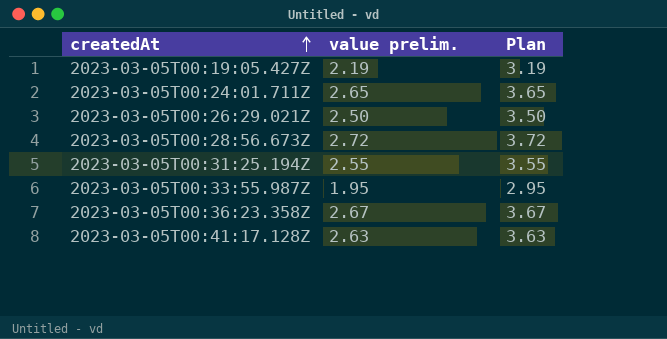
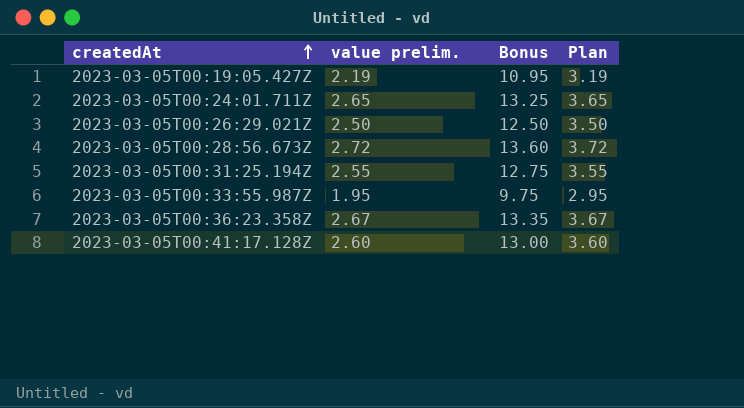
column Bonus | formula: none -> [value prelim.] * 5
2023-03-05T00:41:17.128Z | value prelim.: 2.63 -> 2.60
2023-03-05T00:41:17.128Z | Plan: 3.63 -> 3.60

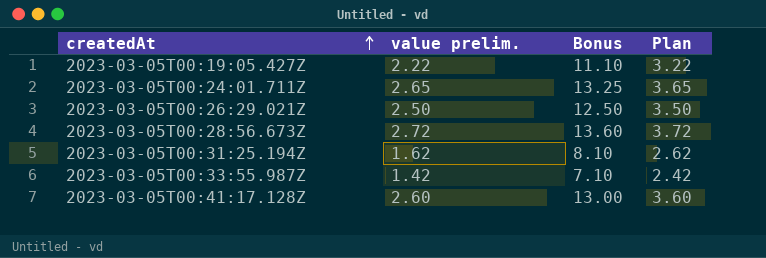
row 2023-03-05T00:36:23.358Z: 2.67 | 13.35 | 3.67 -> none
2023-03-05T00:19:05.427Z | value prelim.: 2.19 -> 2.22
2023-03-05T00:19:05.427Z | Bonus: 10.95 -> 11.10
2023-03-05T00:19:05.427Z | Plan: 3.19 -> 3.22
2023-03-05T00:31:25.194Z | value prelim.: 2.55 -> 1.62
2023-03-05T00:31:25.194Z | Bonus: 12.75 -> 8.10
2023-03-05T00:31:25.194Z | Plan: 3.55 -> 2.62
2023-03-05T00:33:55.987Z | value prelim.: 1.95 -> 1.42
2023-03-05T00:33:55.987Z | Bonus: 9.75 -> 7.10
2023-03-05T00:33:55.987Z | Plan: 2.95 -> 2.42

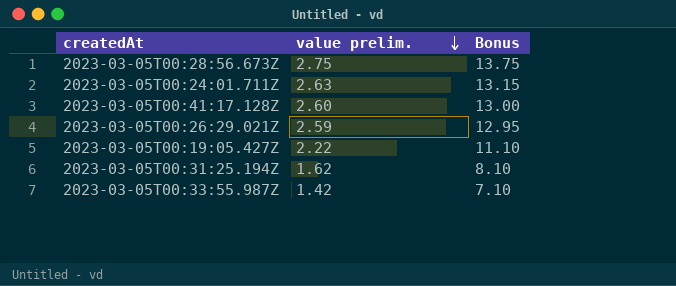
row order: createdAt ascending -> value prelim. descending
column Plan | formula: [value prelim.] + 1 -> none
2023-03-05T00:28:56.673Z | value prelim.: 2.72 -> 2.75
2023-03-05T00:28:56.673Z | Bonus: 13.60 -> 13.75
2023-03-05T00:24:01.711Z | value prelim.: 2.65 -> 2.63
2023-03-05T00:24:01.711Z | Bonus: 13.25 -> 13.15
2023-03-05T00:26:29.021Z | value prelim.: 2.50 -> 2.59
2023-03-05T00:26:29.021Z | Bonus: 12.50 -> 12.95

